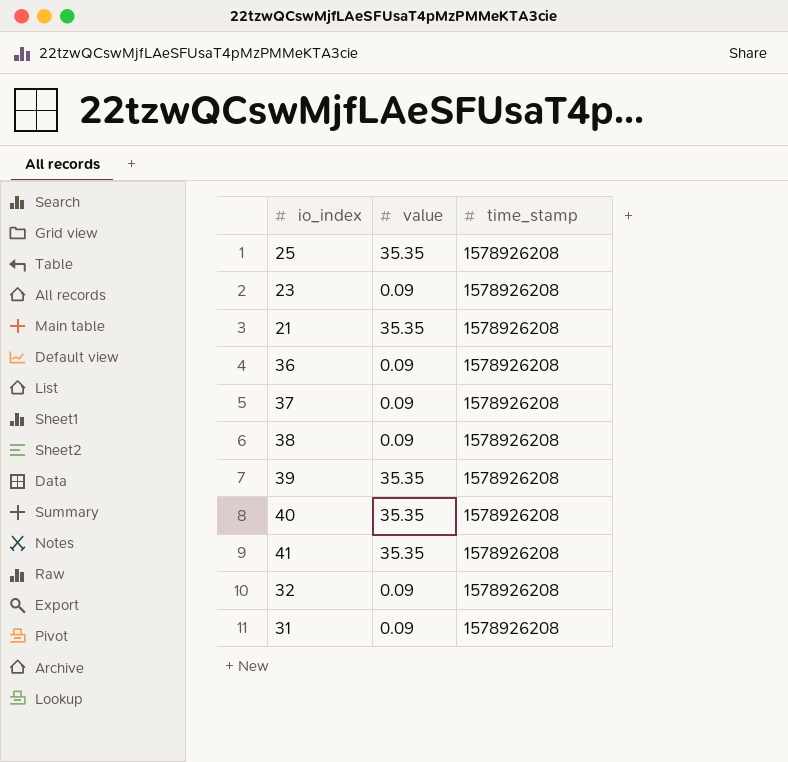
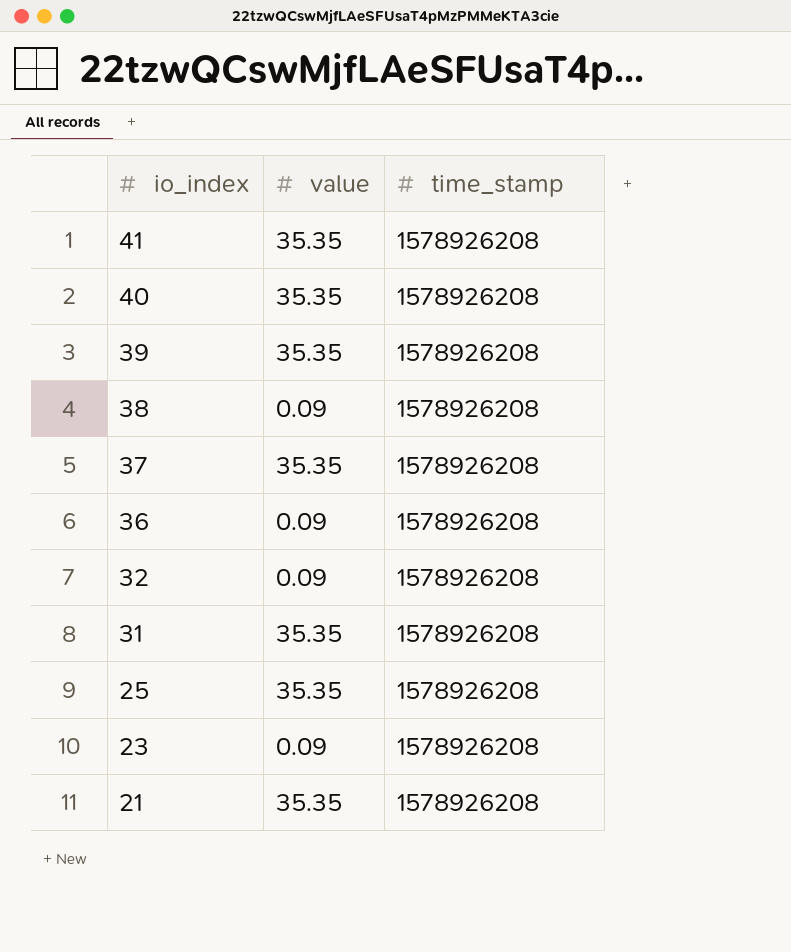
row order: none -> io_index descending
37 | value: 0.09 -> 35.35
31 | value: 0.09 -> 35.35

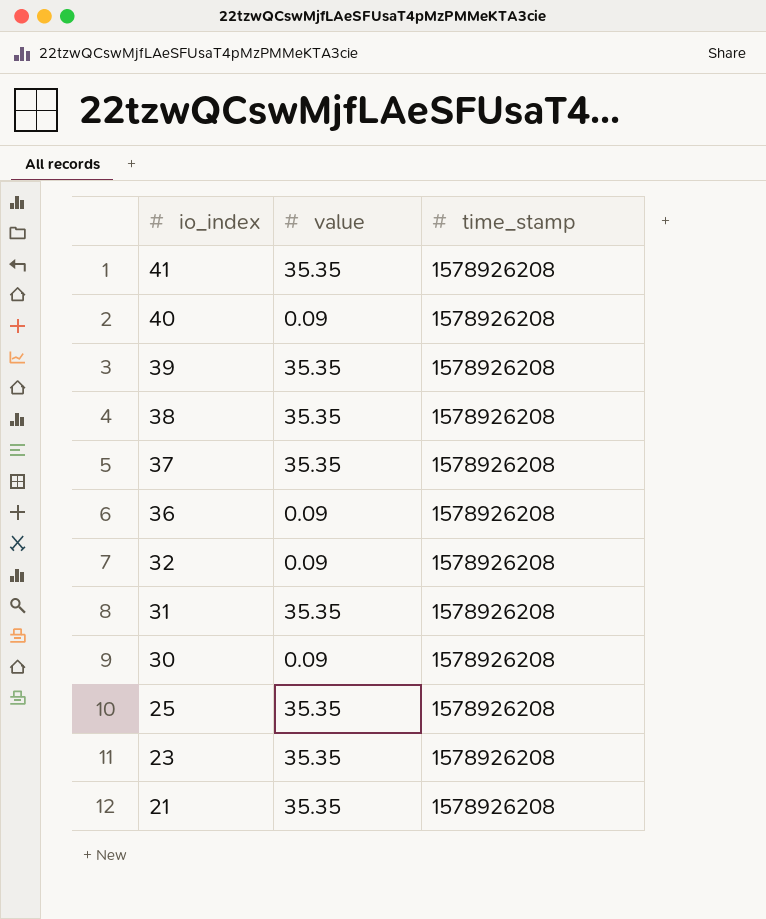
40 | value: 35.35 -> 0.09
38 | value: 0.09 -> 35.35
row 30: none -> 0.09 | 1578926208
23 | value: 0.09 -> 35.35

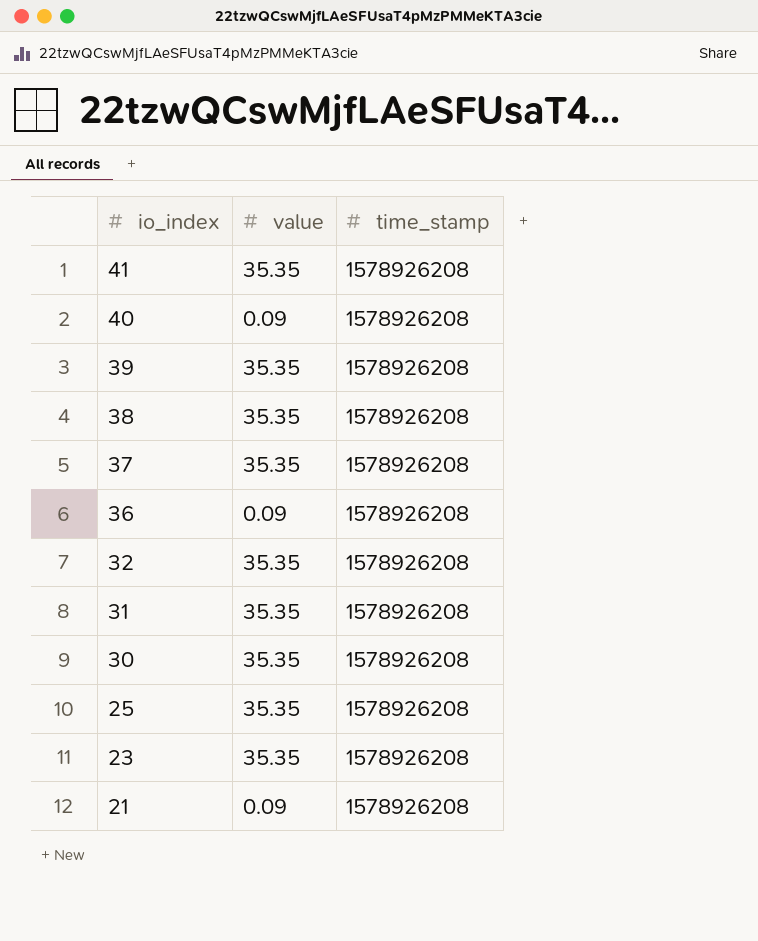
32 | value: 0.09 -> 35.35
30 | value: 0.09 -> 35.35
21 | value: 35.35 -> 0.09

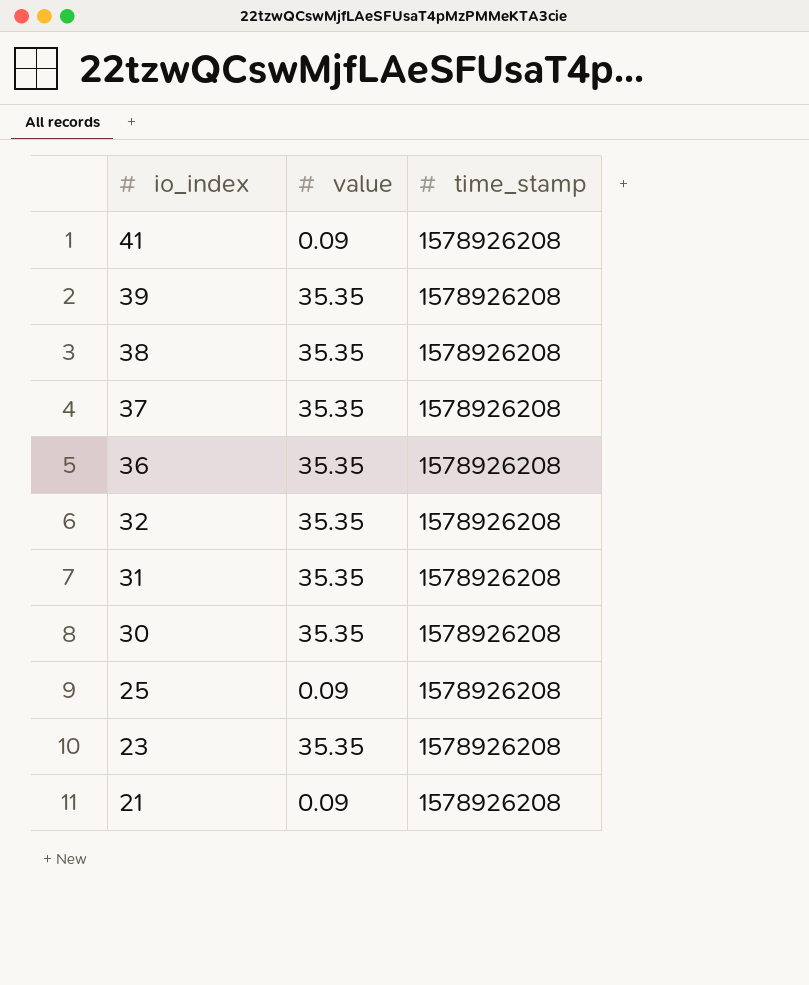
row 40: 0.09 | 1578926208 -> none
41 | value: 35.35 -> 0.09
36 | value: 0.09 -> 35.35
25 | value: 35.35 -> 0.09

